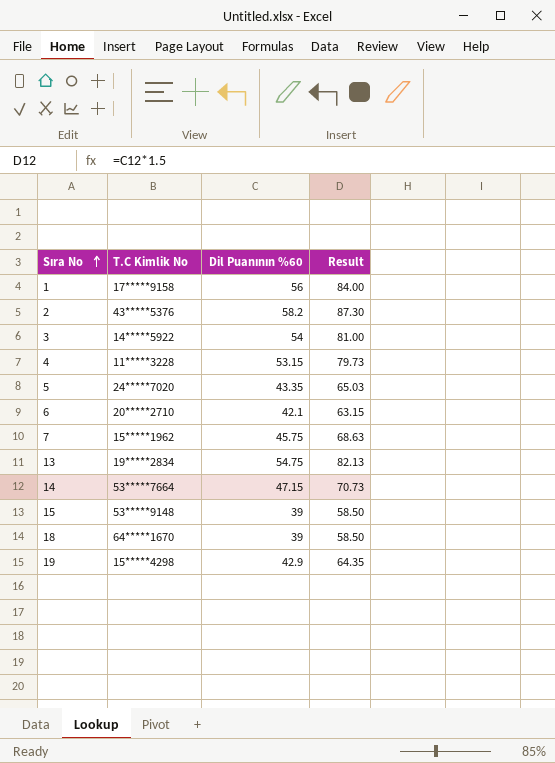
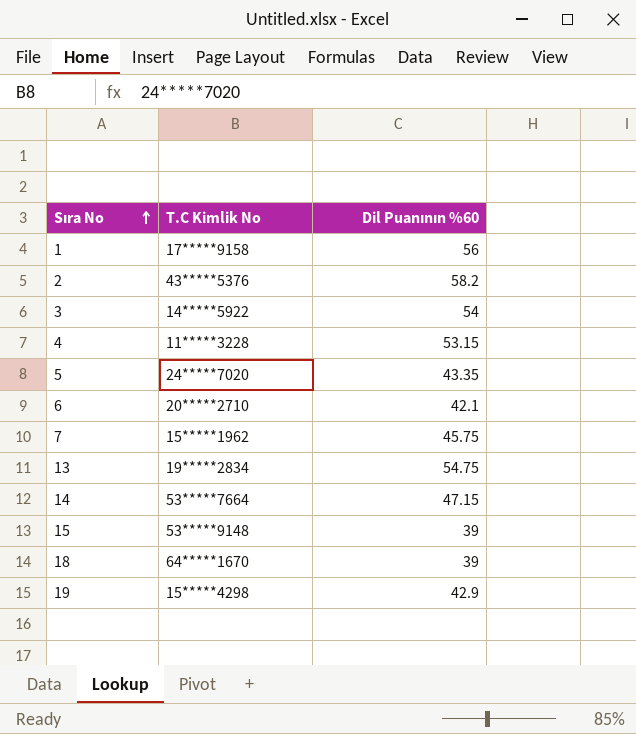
column Result | formula: [Dil Puanının %60] * 1.5 -> none

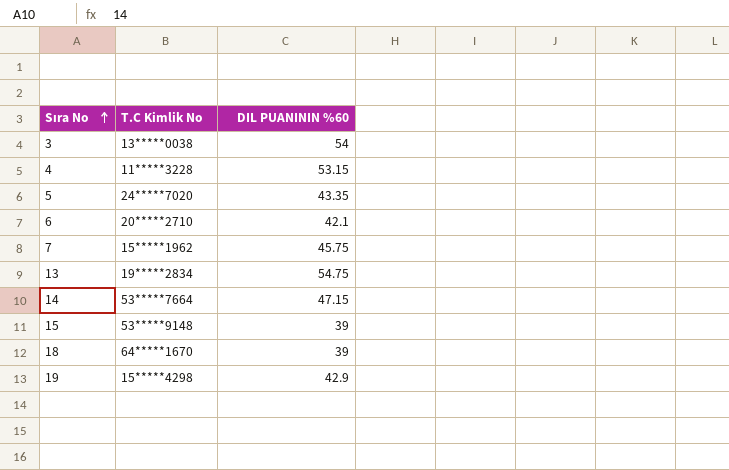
column name: Dil Puanının %60 -> DIL PUANININ %60
row 1: 17*****9158 | 56 -> none
row 2: 43*****5376 | 58.2 -> none
3 | T.C Kimlik No: 14*****5922 -> 13*****0038

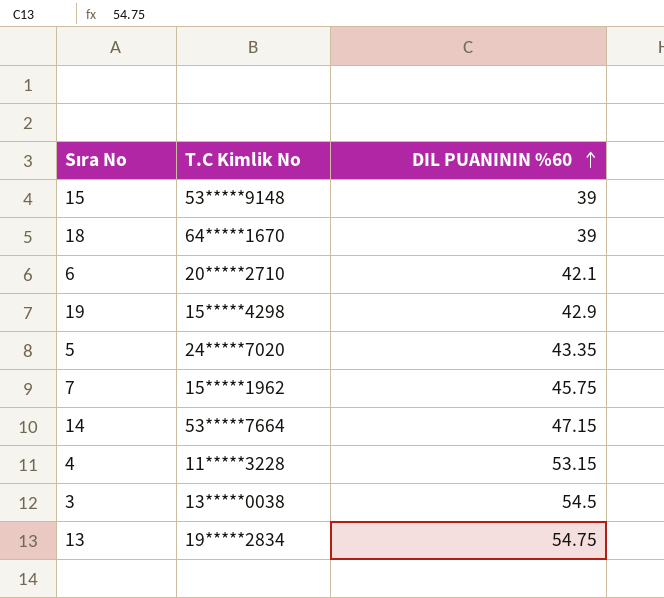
row order: Sıra No ascending -> DIL PUANININ %60 ascending
3 | DIL PUANININ %60: 54 -> 54.5

